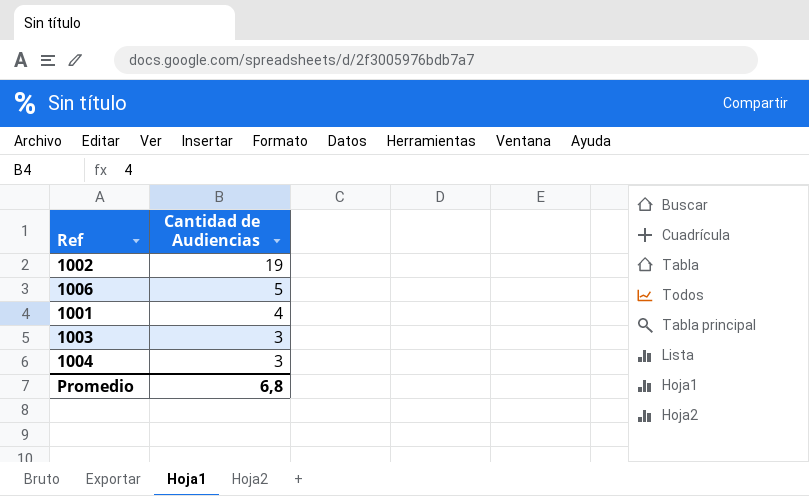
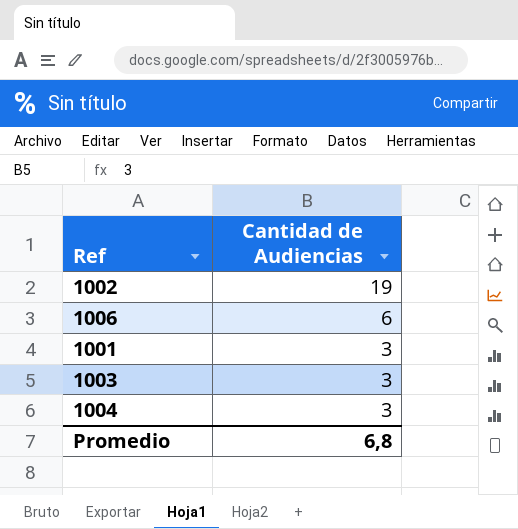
1006 | Cantidad de Audiencias: 5 -> 6
1001 | Cantidad de Audiencias: 4 -> 3

